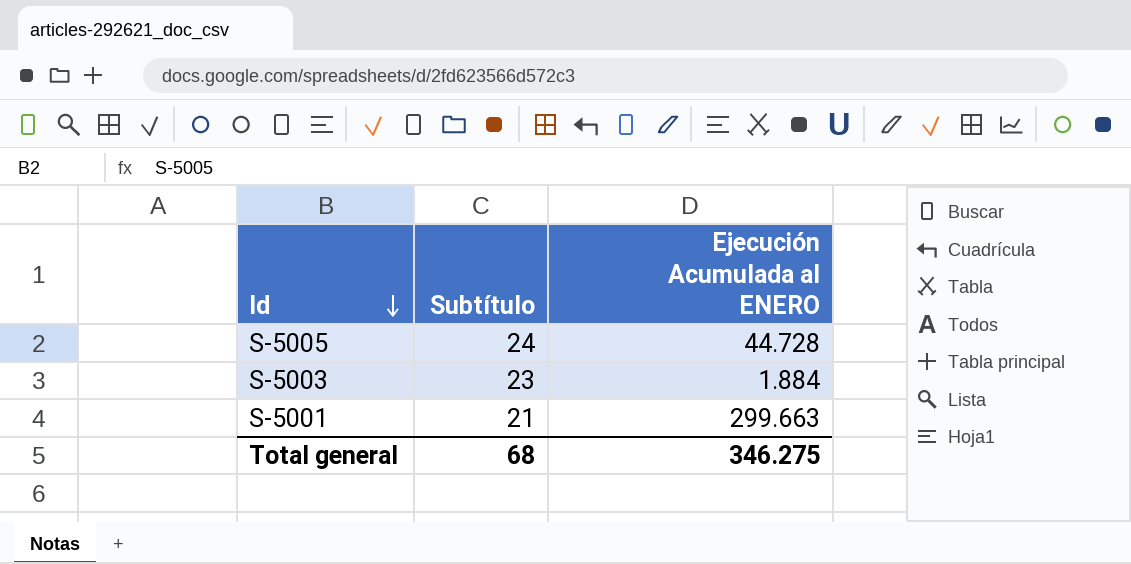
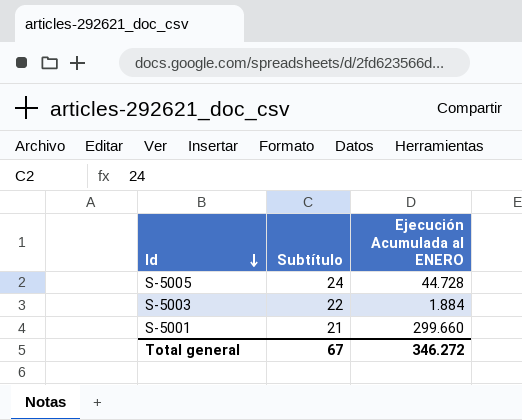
S-5003 | Subtítulo: 23 -> 22
S-5001 | Ejecución Acumulada al ENERO: 299.663 -> 299.660
Total general | Subtítulo: 68 -> 67
Total general | Ejecución Acumulada al ENERO: 346.275 -> 346.272

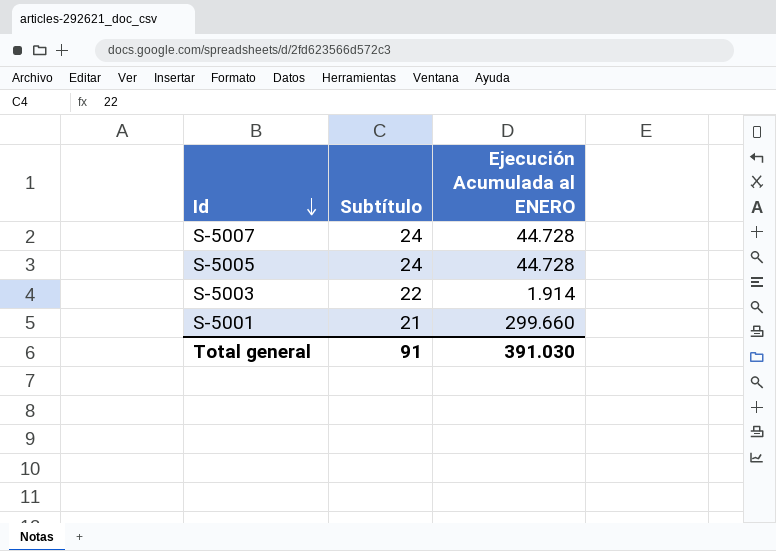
row S-5007: none -> 24 | 44.728
S-5003 | Ejecución Acumulada al ENERO: 1.884 -> 1.914
Total general | Subtítulo: 67 -> 91
Total general | Ejecución Acumulada al ENERO: 346.272 -> 391.030

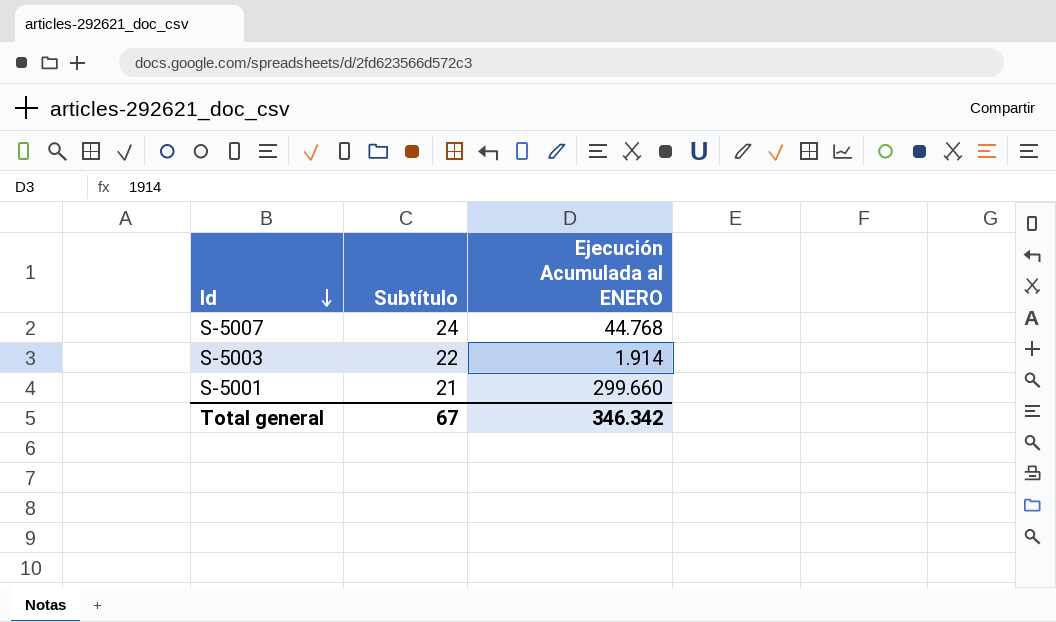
row S-5005: 24 | 44.728 -> none
S-5007 | Ejecución Acumulada al ENERO: 44.728 -> 44.768
Total general | Subtítulo: 91 -> 67
Total general | Ejecución Acumulada al ENERO: 391.030 -> 346.342

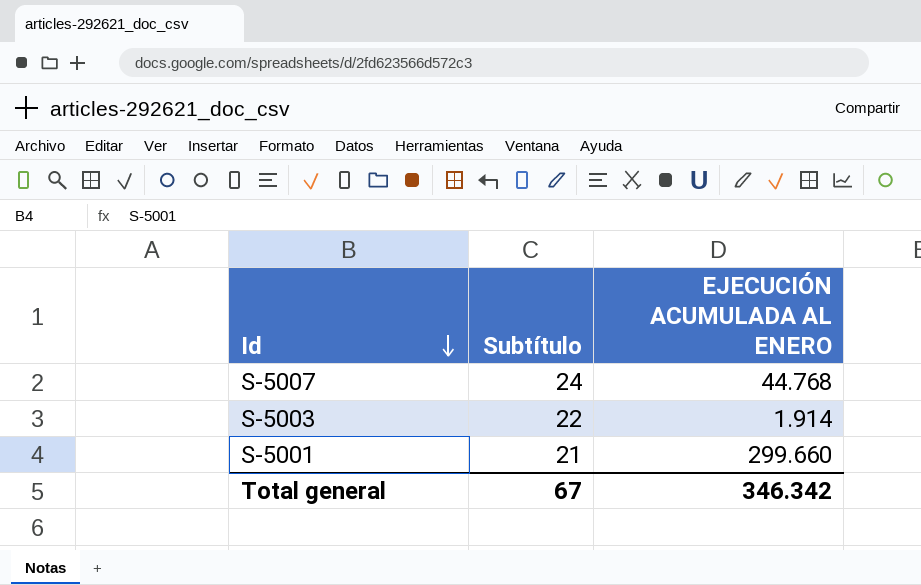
column name: Ejecución Acumulada al ENERO -> EJECUCIÓN ACUMULADA AL ENERO

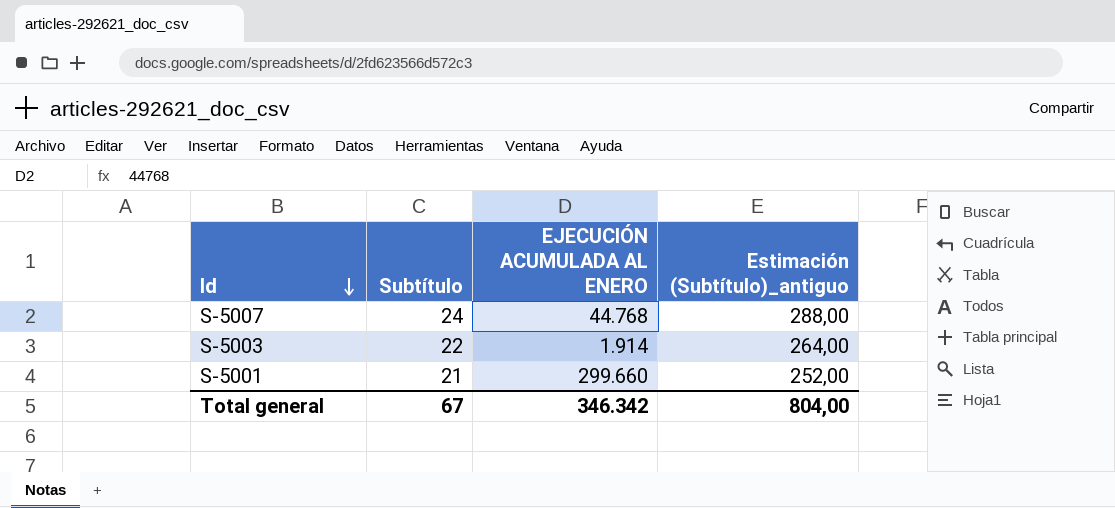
column Estimación (Subtítulo)_antiguo | formula: none -> [Subtítulo] * 12

